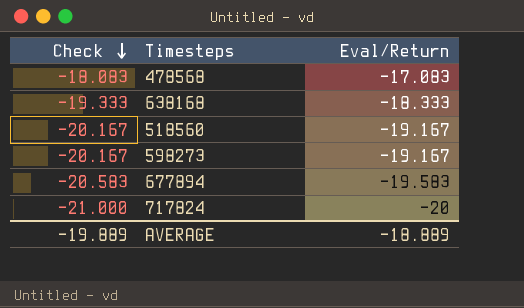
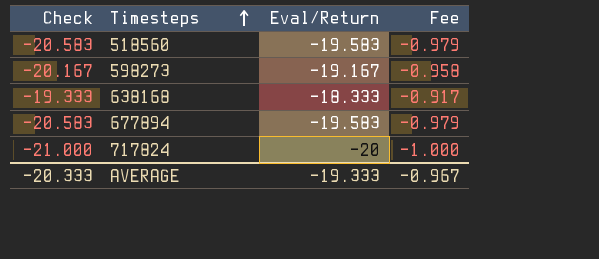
row order: Check descending -> Timesteps ascending
column Fee | formula: none -> [Eval/Return] * 0.05
row 478568: -18.083 | -17.083 -> none
518560 | Check: -20.167 -> -20.583
518560 | Eval/Return: -19.167 -> -19.583
AVERAGE | Check: -19.889 -> -20.333
AVERAGE | Eval/Return: -18.889 -> -19.333

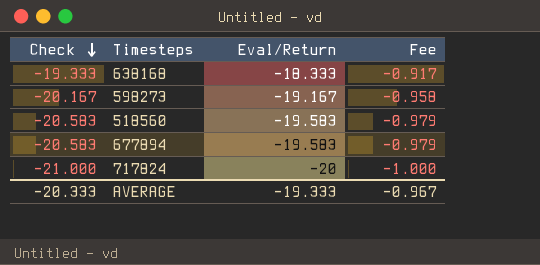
row order: Timesteps ascending -> Check descending

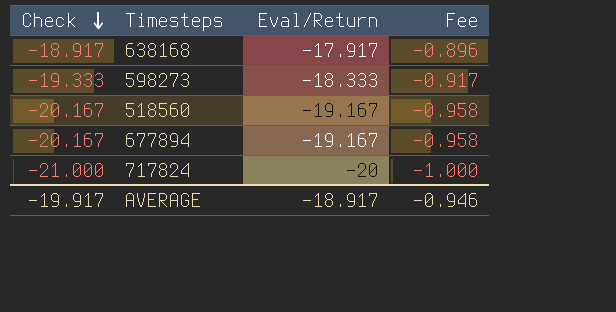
638168 | Check: -19.333 -> -18.917
638168 | Eval/Return: -18.333 -> -17.917
638168 | Fee: -0.917 -> -0.896
598273 | Check: -20.167 -> -19.333
598273 | Eval/Return: -19.167 -> -18.333
598273 | Fee: -0.958 -> -0.917
518560 | Check: -20.583 -> -20.167
518560 | Eval/Return: -19.583 -> -19.167
518560 | Fee: -0.979 -> -0.958
677894 | Check: -20.583 -> -20.167
677894 | Eval/Return: -19.583 -> -19.167
677894 | Fee: -0.979 -> -0.958
AVERAGE | Check: -20.333 -> -19.917
AVERAGE | Eval/Return: -19.333 -> -18.917
AVERAGE | Fee: -0.967 -> -0.946

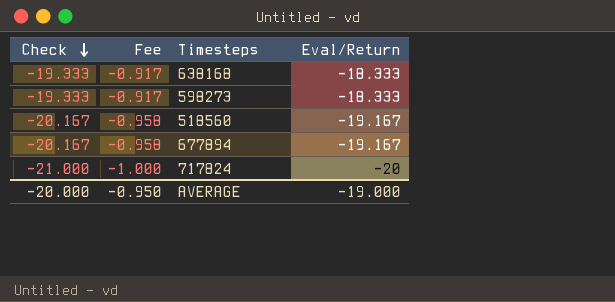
column Fee | position: 4 -> 2
638168 | Check: -18.917 -> -19.333
638168 | Fee: -0.896 -> -0.917
638168 | Eval/Return: -17.917 -> -18.333
AVERAGE | Check: -19.917 -> -20.000
AVERAGE | Fee: -0.946 -> -0.950
AVERAGE | Eval/Return: -18.917 -> -19.000

